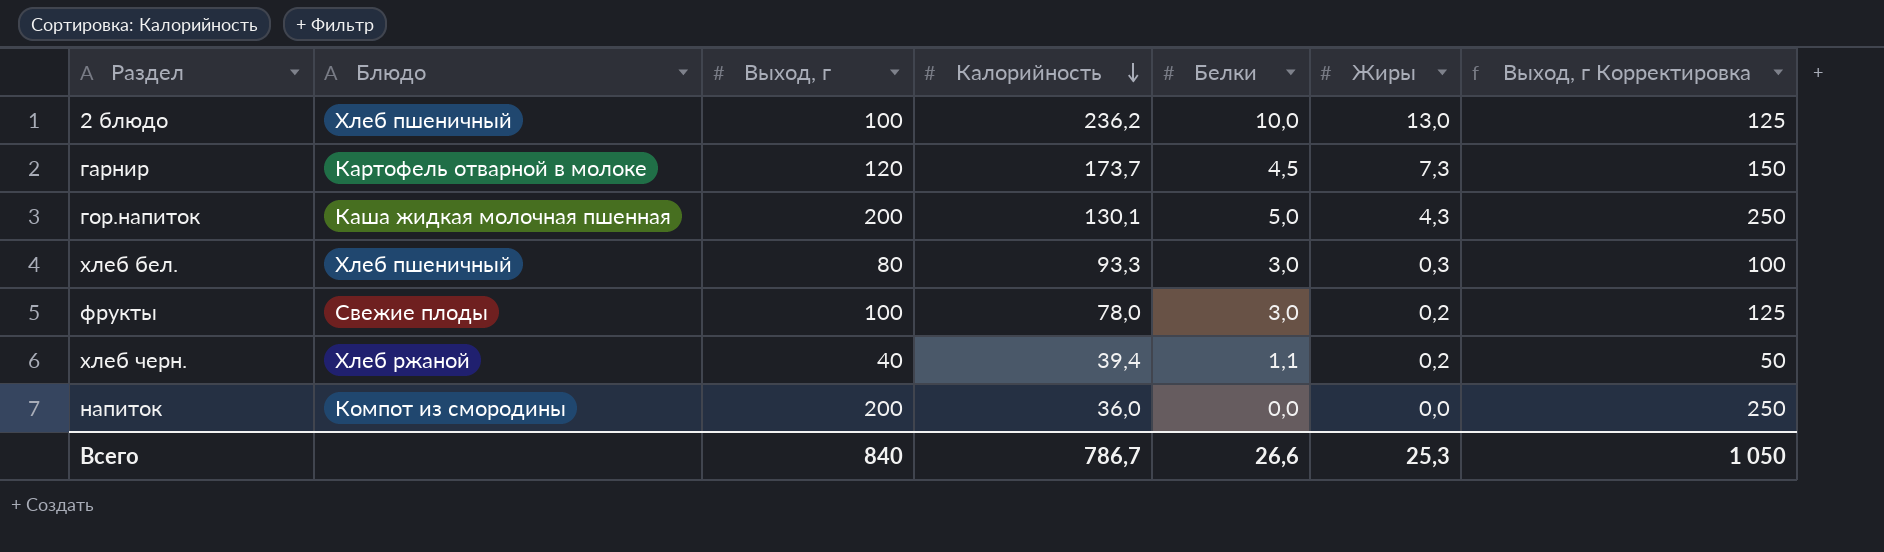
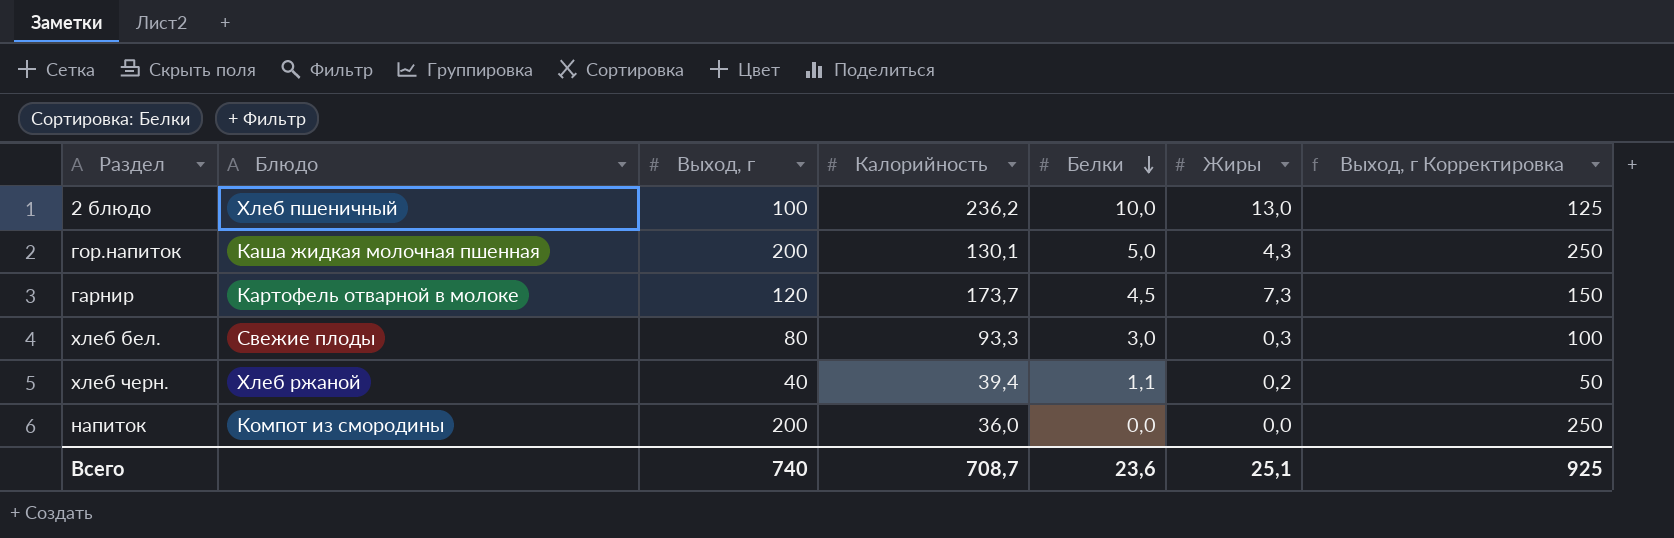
row order: Калорийность descending -> Белки descending
row фрукты: Свежие плоды | 100 | 78,0 | 3,0 | 0,2 | 125 -> none
хлеб бел. | Блюдо: Хлеб пшеничный -> Свежие плоды
Всего | Выход, г: 840 -> 740
Всего | Калорийность: 786,7 -> 708,7
Всего | Белки: 26,6 -> 23,6
Всего | Жиры: 25,3 -> 25,1
Всего | Выход, г Корректировка: 1 050 -> 925

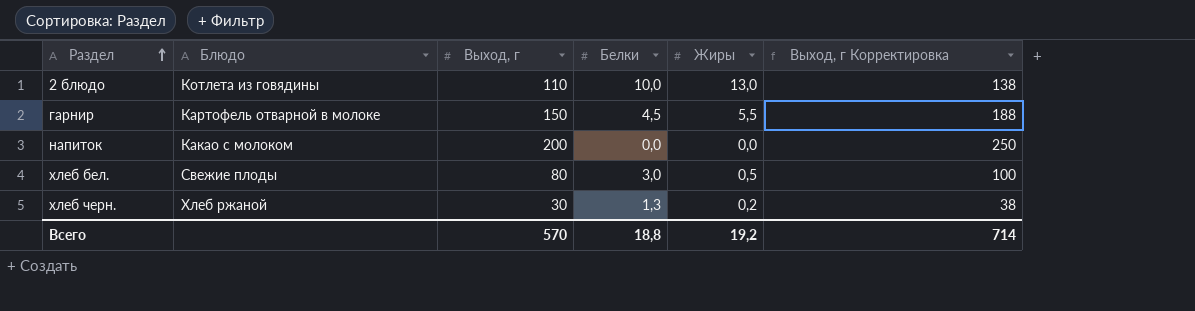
row order: Белки descending -> Раздел ascending
column Калорийность | position: 4 -> none
row гор.напиток: Каша жидкая молочная пшенная | 200 | 130,1 | 5,0 | 4,3 | 250 -> none
2 блюдо | Блюдо: Хлеб пшеничный -> Котлета из говядины
2 блюдо | Выход, г: 100 -> 110
2 блюдо | Выход, г Корректировка: 125 -> 138
гарнир | Выход, г: 120 -> 150
гарнир | Жиры: 7,3 -> 5,5
гарнир | Выход, г Корректировка: 150 -> 188
напиток | Блюдо: Компот из смородины -> Какао с молоком
хлеб бел. | Жиры: 0,3 -> 0,5
хлеб черн. | Выход, г: 40 -> 30
хлеб черн. | Белки: 1,1 -> 1,3
хлеб черн. | Выход, г Корректировка: 50 -> 38
Всего | Выход, г: 740 -> 570
Всего | Белки: 23,6 -> 18,8
Всего | Жиры: 25,1 -> 19,2
Всего | Выход, г Корректировка: 925 -> 714

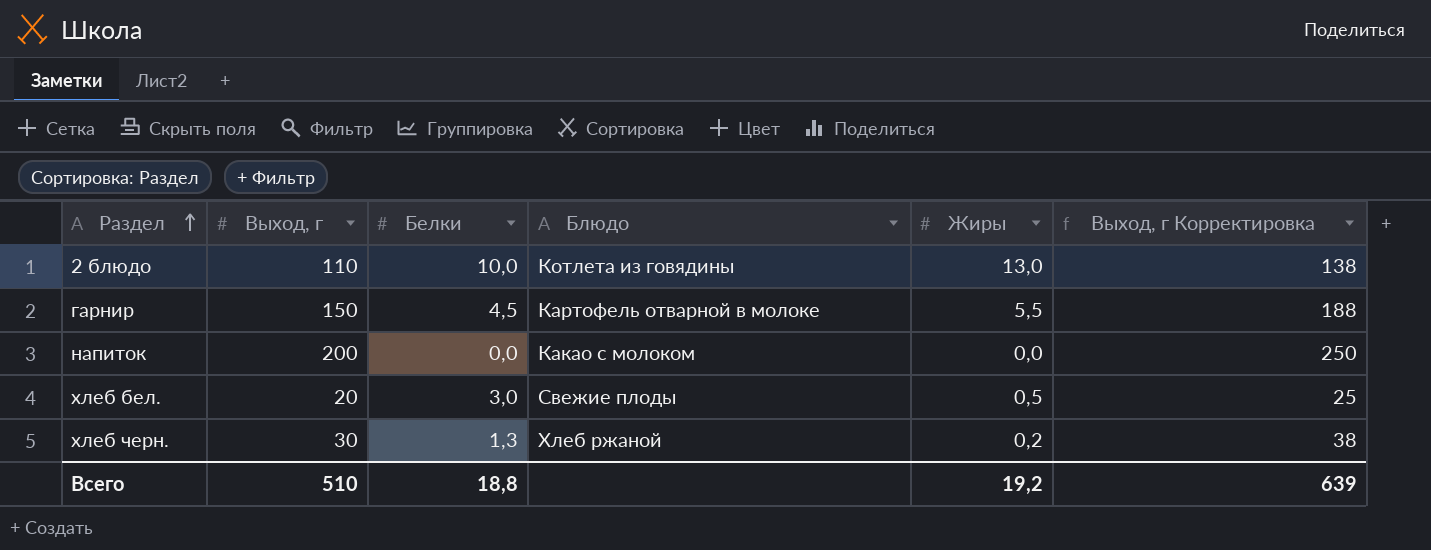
column Блюдо | position: 2 -> 4
хлеб бел. | Выход, г: 80 -> 20
хлеб бел. | Выход, г Корректировка: 100 -> 25
Всего | Выход, г: 570 -> 510
Всего | Выход, г Корректировка: 714 -> 639

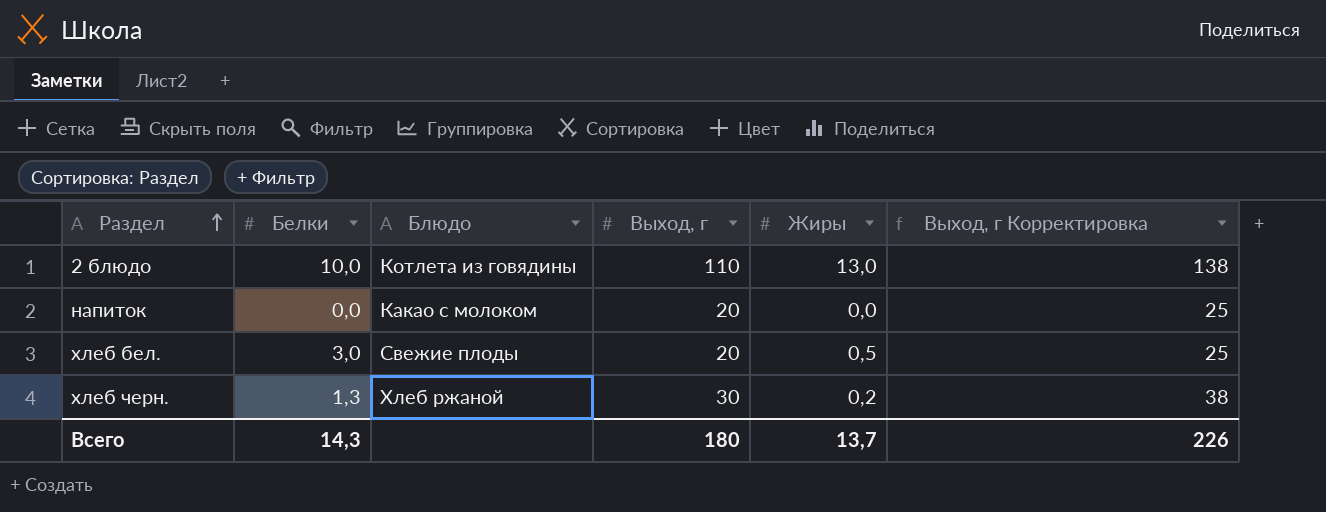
column Выход, г | position: 2 -> 4
row гарнир: 150 | 4,5 | Картофель отварной в молоке | 5,5 | 188 -> none
напиток | Выход, г: 200 -> 20
напиток | Выход, г Корректировка: 250 -> 25
Всего | Белки: 18,8 -> 14,3
Всего | Выход, г: 510 -> 180
Всего | Жиры: 19,2 -> 13,7
Всего | Выход, г Корректировка: 639 -> 226

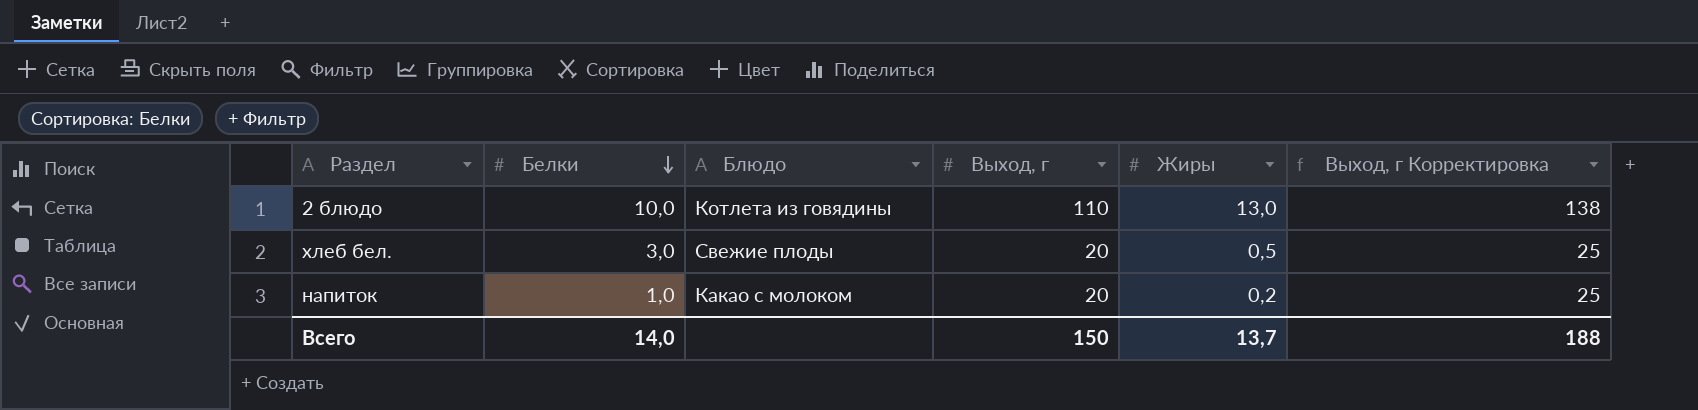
row order: Раздел ascending -> Белки descending
row хлеб черн.: 1,3 | Хлеб ржаной | 30 | 0,2 | 38 -> none
напиток | Белки: 0,0 -> 1,0
напиток | Жиры: 0,0 -> 0,2
Всего | Белки: 14,3 -> 14,0
Всего | Выход, г: 180 -> 150
Всего | Выход, г Корректировка: 226 -> 188

